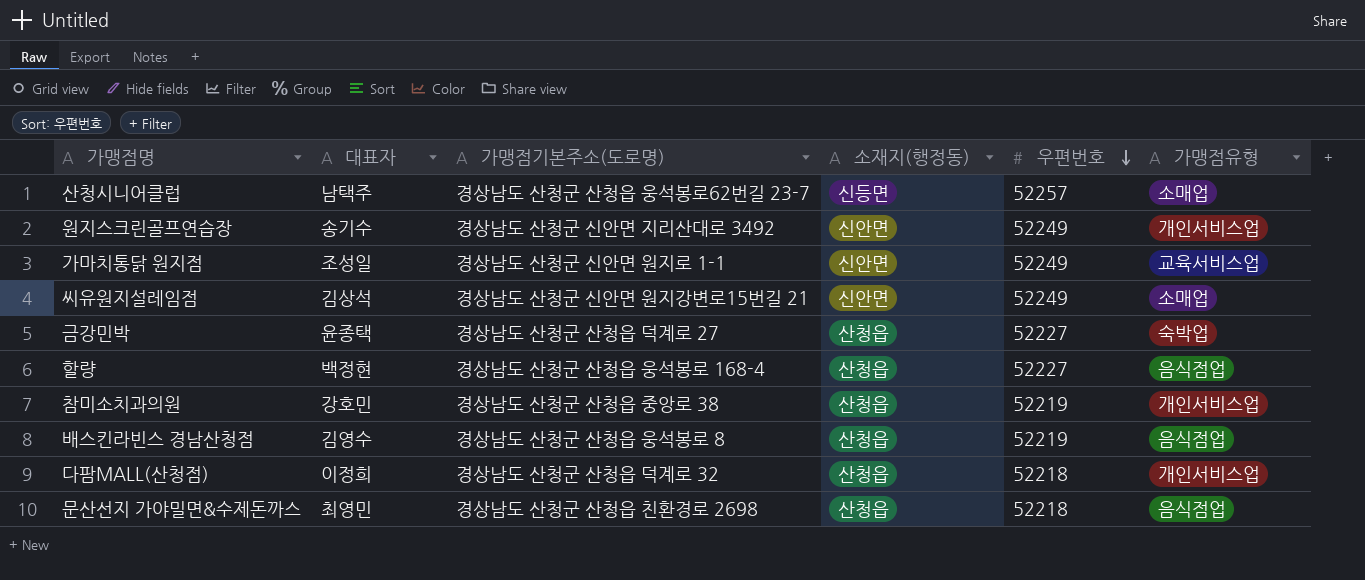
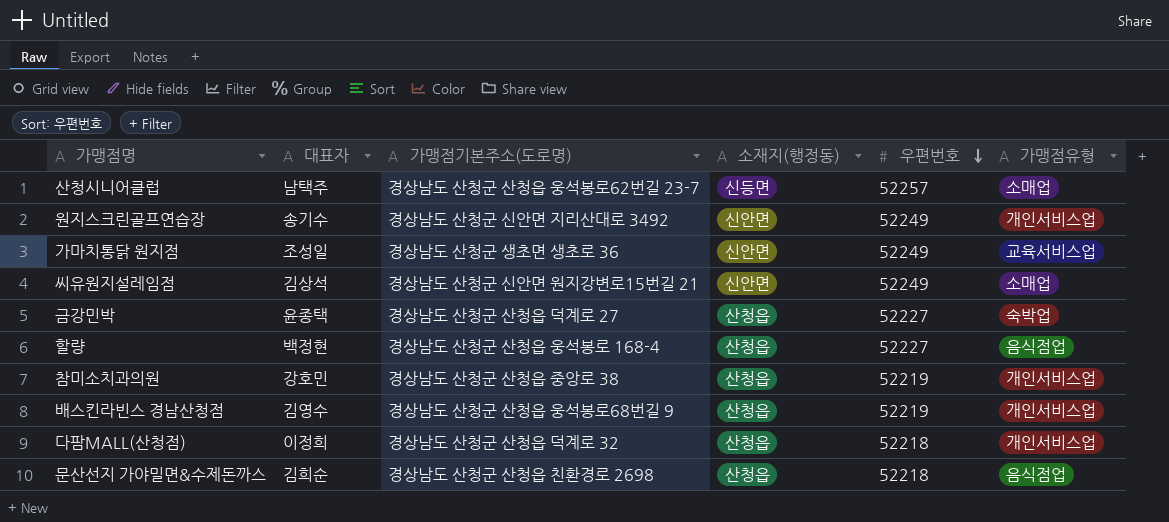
가마치통닭 원지점 | 가맹점기본주소(도로명): 경상남도 산청군 신안면 원지로 1-1 -> 경상남도 산청군 생초면 생초로 36
배스킨라빈스 경남산청점 | 가맹점기본주소(도로명): 경상남도 산청군 산청읍 웅석봉로 8 -> 경상남도 산청군 산청읍 웅석봉로68번길 9
배스킨라빈스 경남산청점 | 가맹점유형: 음식점업 -> 개인서비스업
문산선지 가야밀면&수제돈까스 | 대표자: 최영민 -> 김희순

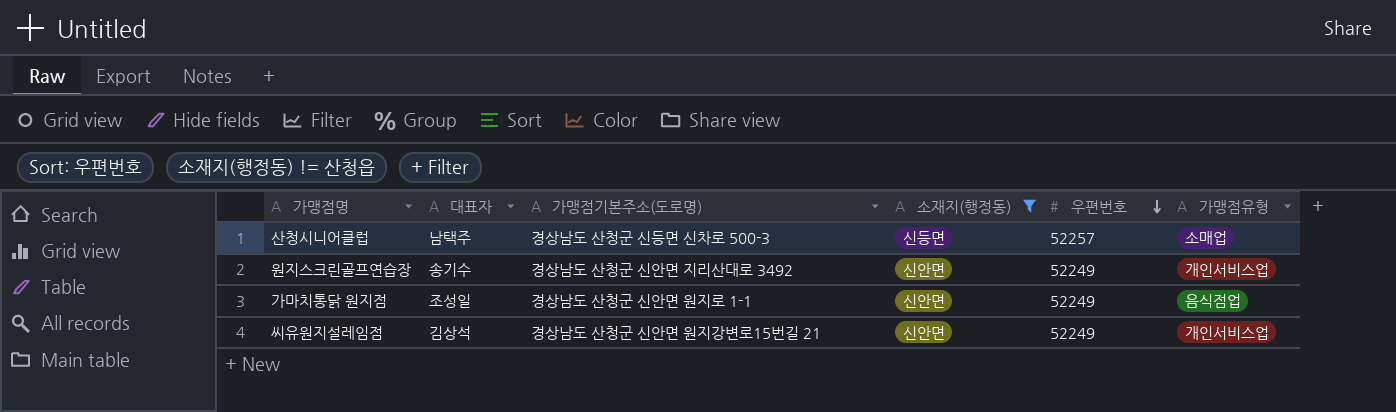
filter: none -> 소재지(행정동) != 산청읍
산청시니어클럽 | 가맹점기본주소(도로명): 경상남도 산청군 산청읍 웅석봉로62번길 23-7 -> 경상남도 산청군 신등면 신차로 500-3
가마치통닭 원지점 | 가맹점기본주소(도로명): 경상남도 산청군 생초면 생초로 36 -> 경상남도 산청군 신안면 원지로 1-1
가마치통닭 원지점 | 가맹점유형: 교육서비스업 -> 음식점업
씨유원지설레임점 | 가맹점유형: 소매업 -> 개인서비스업

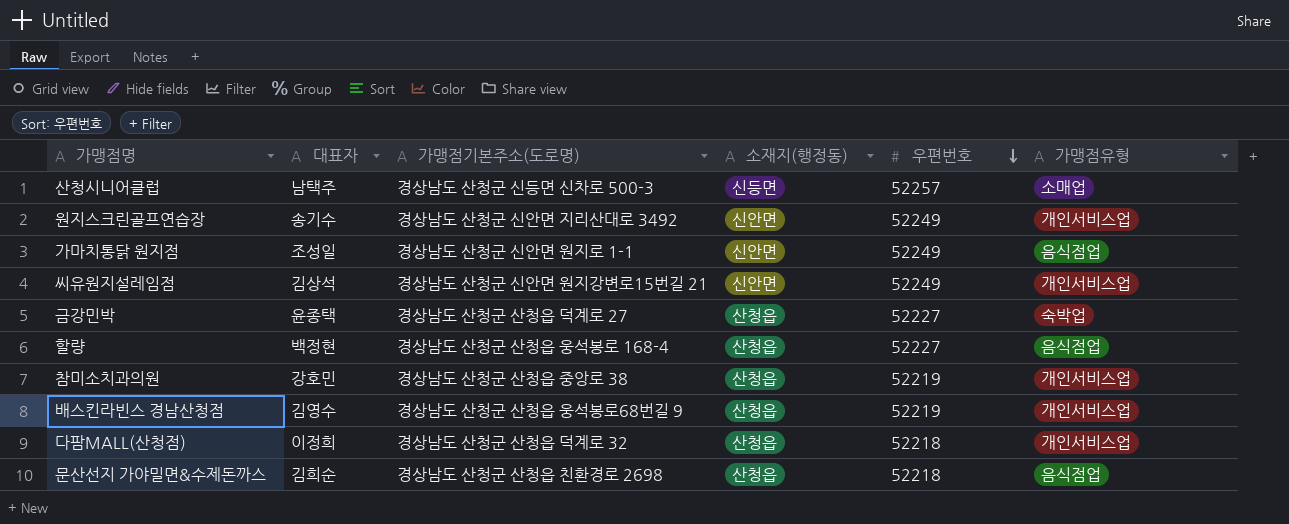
filter: 소재지(행정동) != 산청읍 -> none

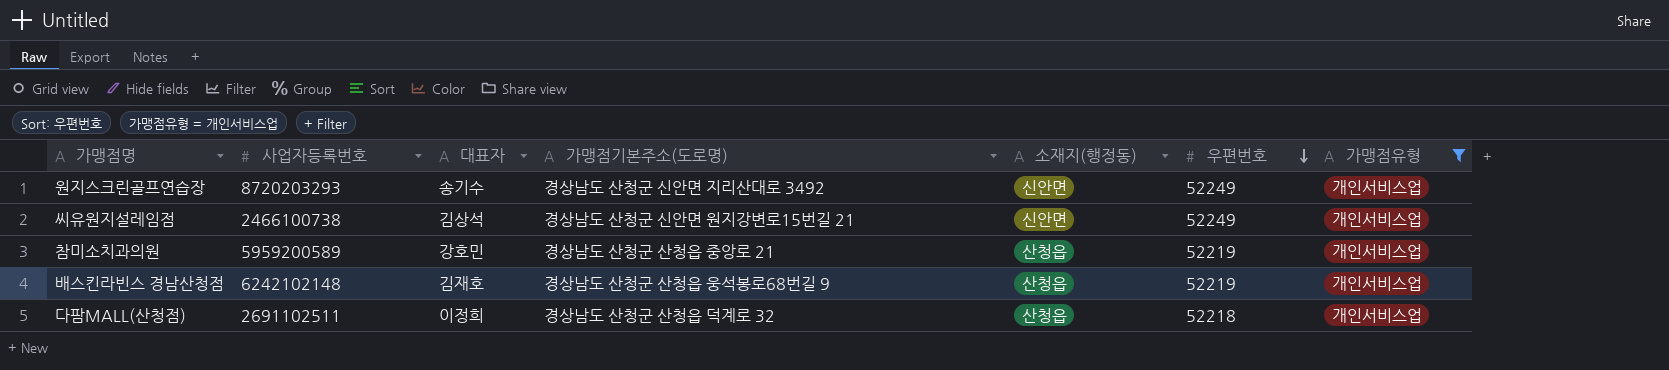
filter: none -> 가맹점유형 = 개인서비스업
column 사업자등록번호 | position: none -> 2
참미소치과의원 | 가맹점기본주소(도로명): 경상남도 산청군 산청읍 중앙로 38 -> 경상남도 산청군 산청읍 중앙로 21
배스킨라빈스 경남산청점 | 대표자: 김영수 -> 김재호

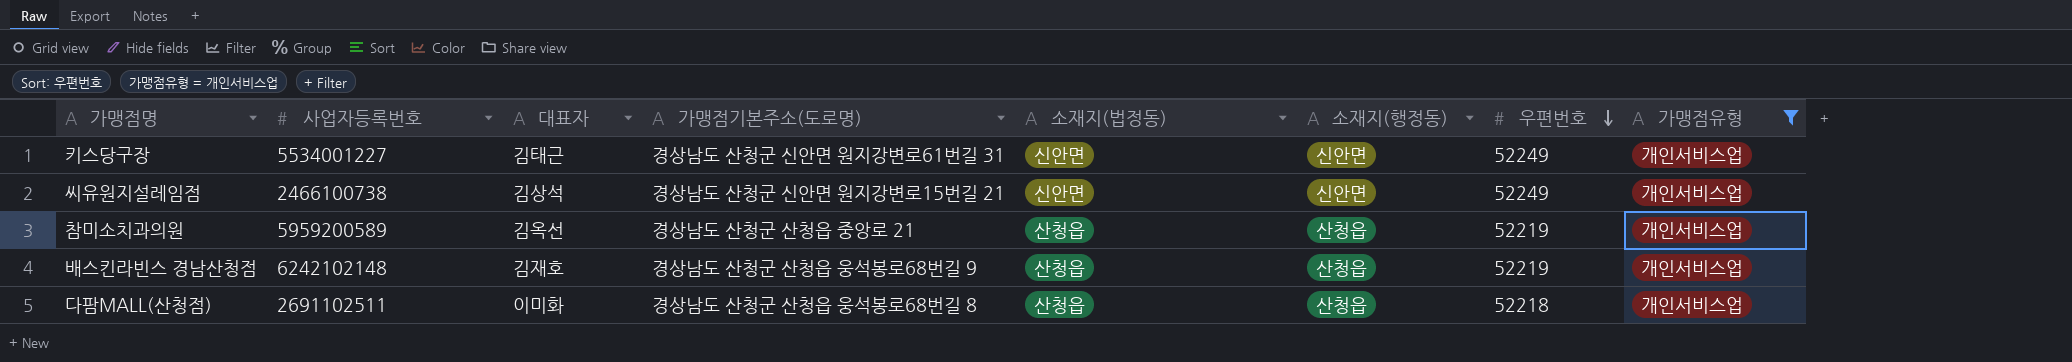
column 소재지(법정동) | position: none -> 5
row 원지스크린골프연습장: 8720203293 | 송기수 | 경상남도 산청군 신안면 지리산대로 3492 | 신안면 | 52249 | 개인서비스업 -> none
row 키스당구장: none -> 5534001227 | 김태근 | 경상남도 산청군 신안면 원지강변로61번길 31 | 신안면 | 신안면 | 52249 | 개인서비스업
참미소치과의원 | 대표자: 강호민 -> 김옥선
다팜MALL(산청점) | 대표자: 이정희 -> 이미화
다팜MALL(산청점) | 가맹점기본주소(도로명): 경상남도 산청군 산청읍 덕계로 32 -> 경상남도 산청군 산청읍 웅석봉로68번길 8

